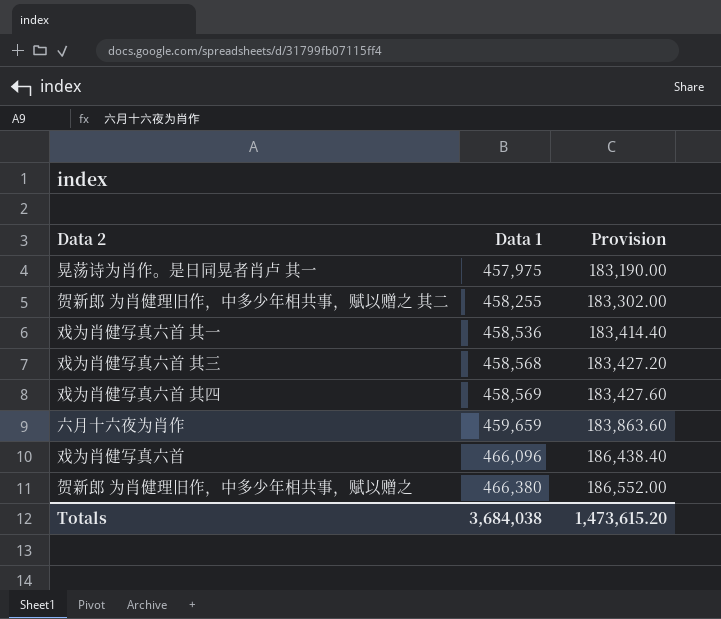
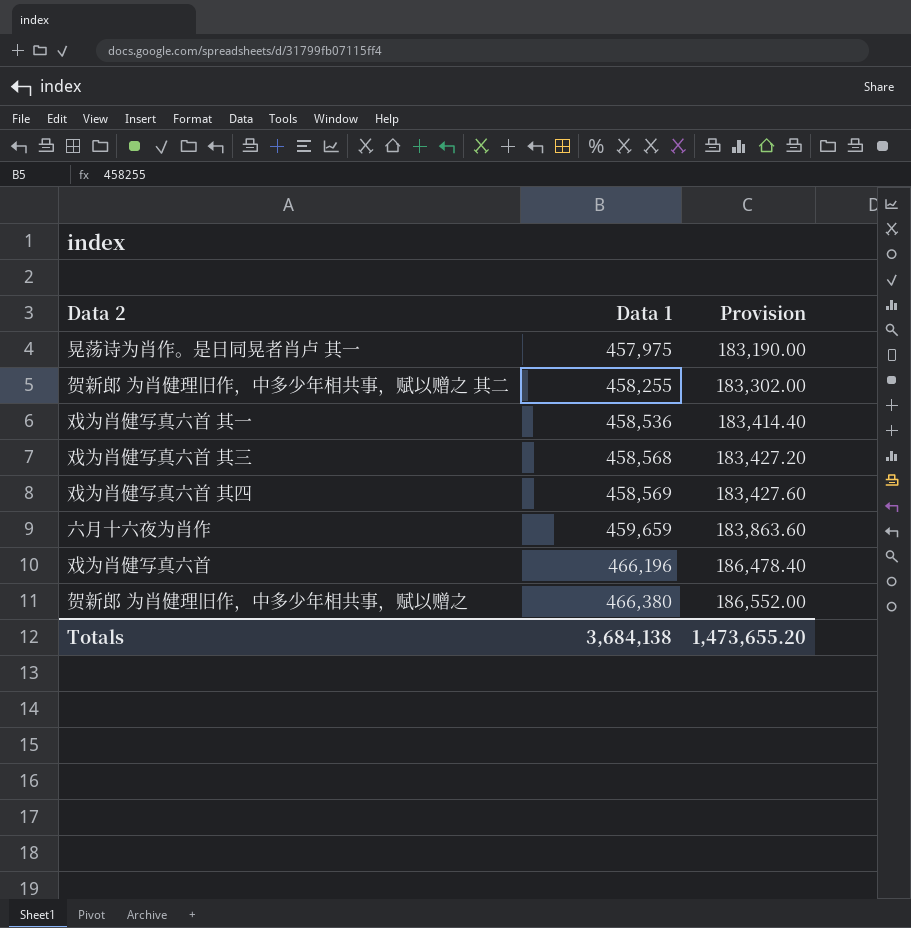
戏为肖健写真六首 | Data 1: 466,096 -> 466,196
戏为肖健写真六首 | Provision: 186,438.40 -> 186,478.40
Totals | Data 1: 3,684,038 -> 3,684,138
Totals | Provision: 1,473,615.20 -> 1,473,655.20

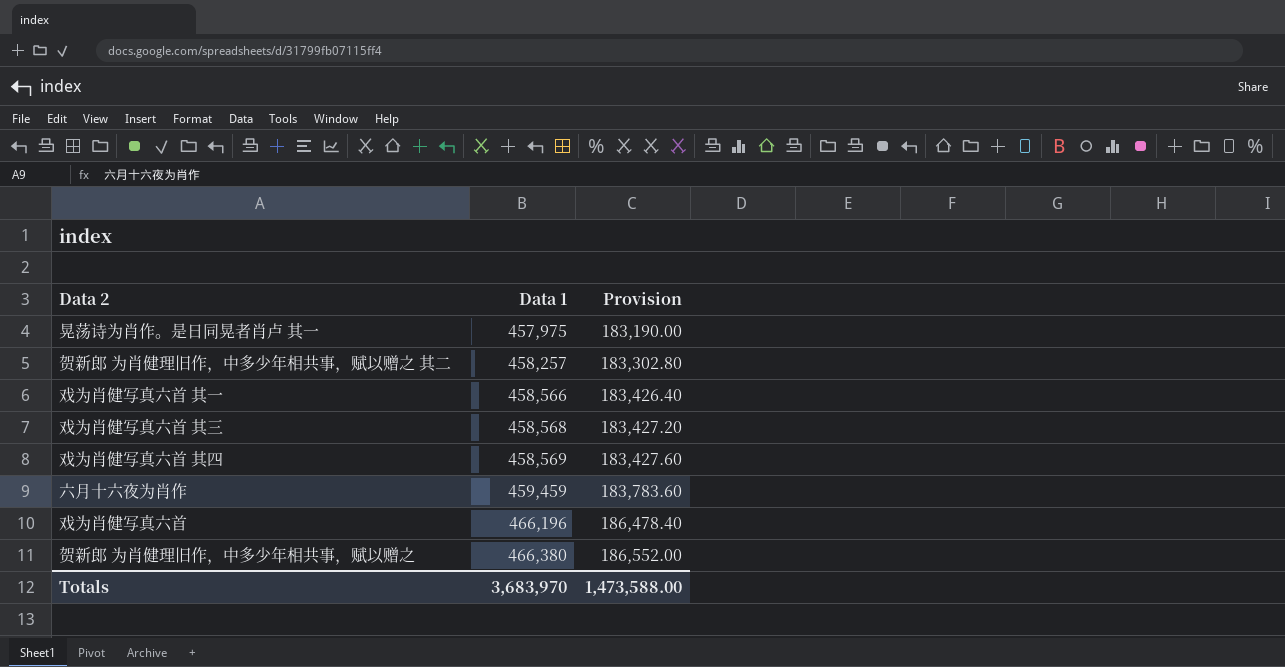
贺新郎 为肖健理旧作，中多少年相共事，赋以赠之 其二 | Data 1: 458,255 -> 458,257
贺新郎 为肖健理旧作，中多少年相共事，赋以赠之 其二 | Provision: 183,302.00 -> 183,302.80
戏为肖健写真六首 其一 | Data 1: 458,536 -> 458,566
戏为肖健写真六首 其一 | Provision: 183,414.40 -> 183,426.40
六月十六夜为肖作 | Data 1: 459,659 -> 459,459
六月十六夜为肖作 | Provision: 183,863.60 -> 183,783.60
Totals | Data 1: 3,684,138 -> 3,683,970
Totals | Provision: 1,473,655.20 -> 1,473,588.00

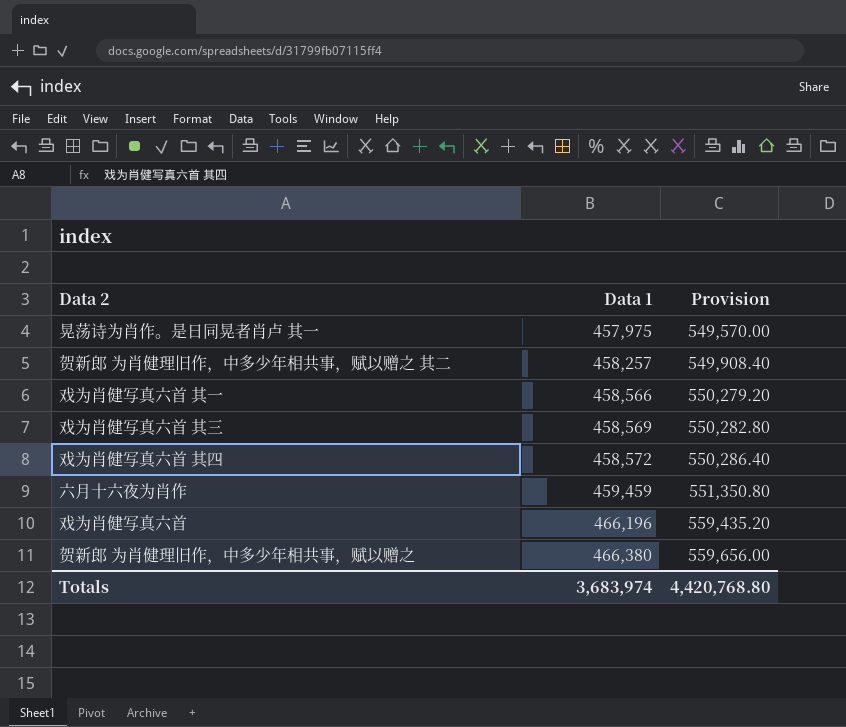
column Provision | formula: [Data 1] * 0.4 -> [Data 1] * 1.2
戏为肖健写真六首 其三 | Data 1: 458,568 -> 458,569
戏为肖健写真六首 其四 | Data 1: 458,569 -> 458,572
Totals | Data 1: 3,683,970 -> 3,683,974
Totals | Provision: 1,473,588.00 -> 4,420,768.80

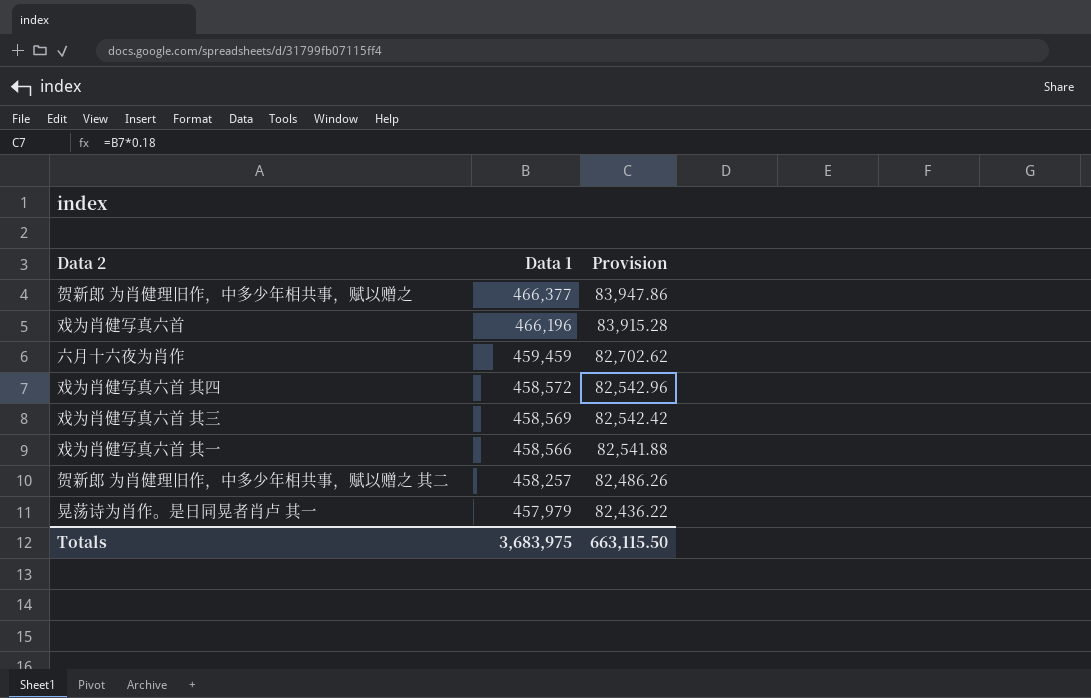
row order: Data 1 ascending -> Data 1 descending
column Provision | formula: [Data 1] * 1.2 -> [Data 1] * 0.18
贺新郎 为肖健理旧作，中多少年相共事，赋以赠之 | Data 1: 466,380 -> 466,377
晃荡诗为肖作。是日同晃者肖卢 其一 | Data 1: 457,975 -> 457,979
Totals | Data 1: 3,683,974 -> 3,683,975
Totals | Provision: 4,420,768.80 -> 663,115.50

